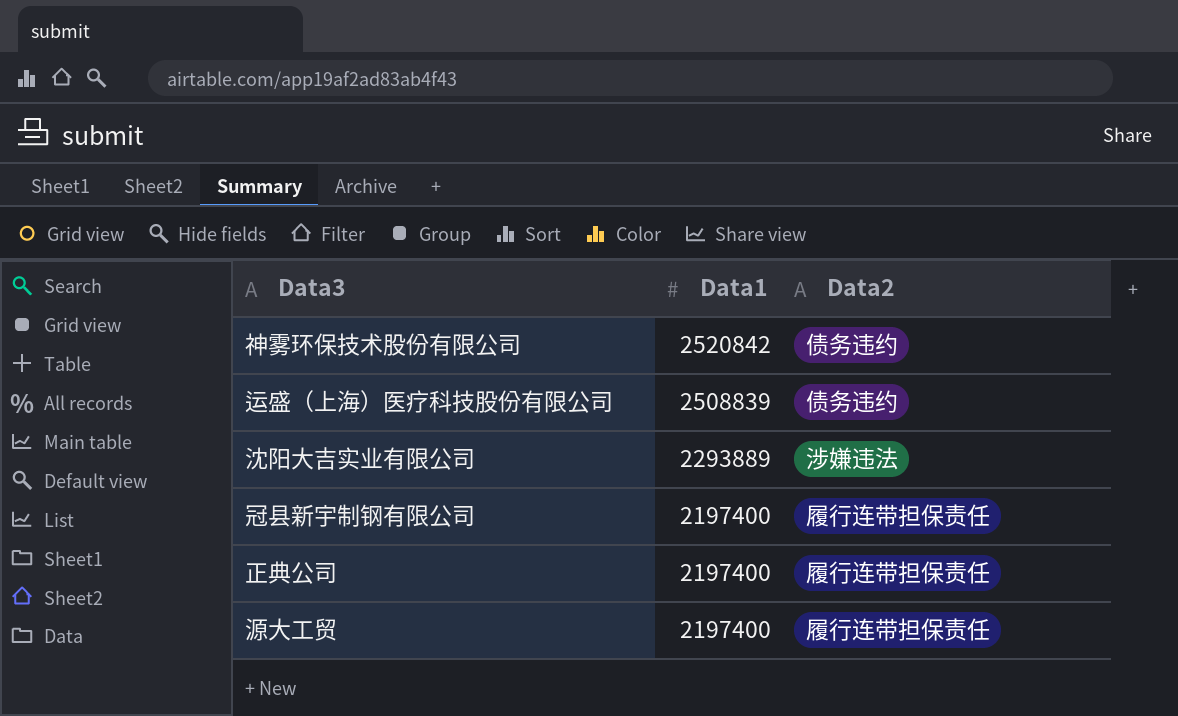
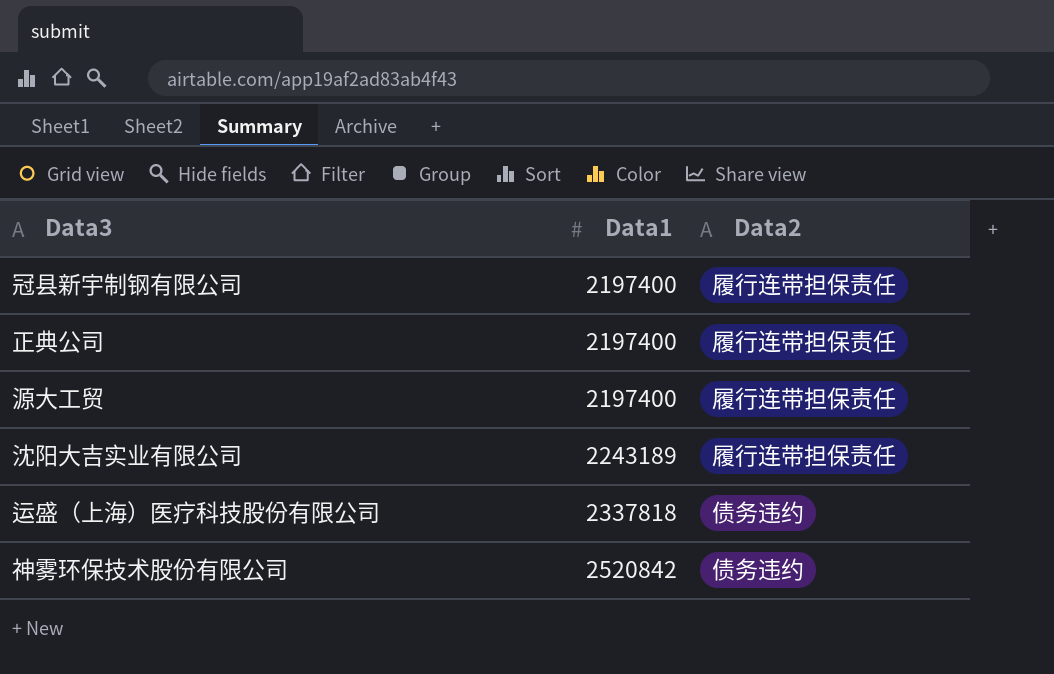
row order: Data1 descending -> Data1 ascending
沈阳大吉实业有限公司 | Data1: 2293889 -> 2243189
沈阳大吉实业有限公司 | Data2: 涉嫌违法 -> 履行连带担保责任
运盛（上海）医疗科技股份有限公司 | Data1: 2508839 -> 2337818

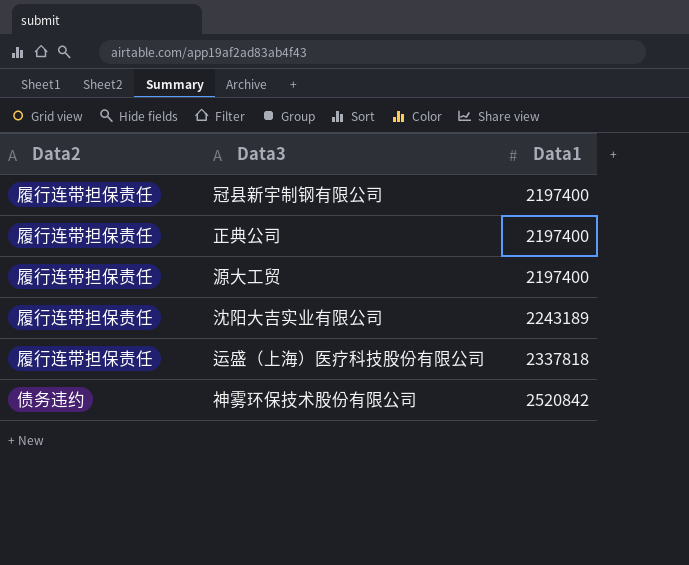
column Data2 | position: 3 -> 1
运盛（上海）医疗科技股份有限公司 | Data2: 债务违约 -> 履行连带担保责任

